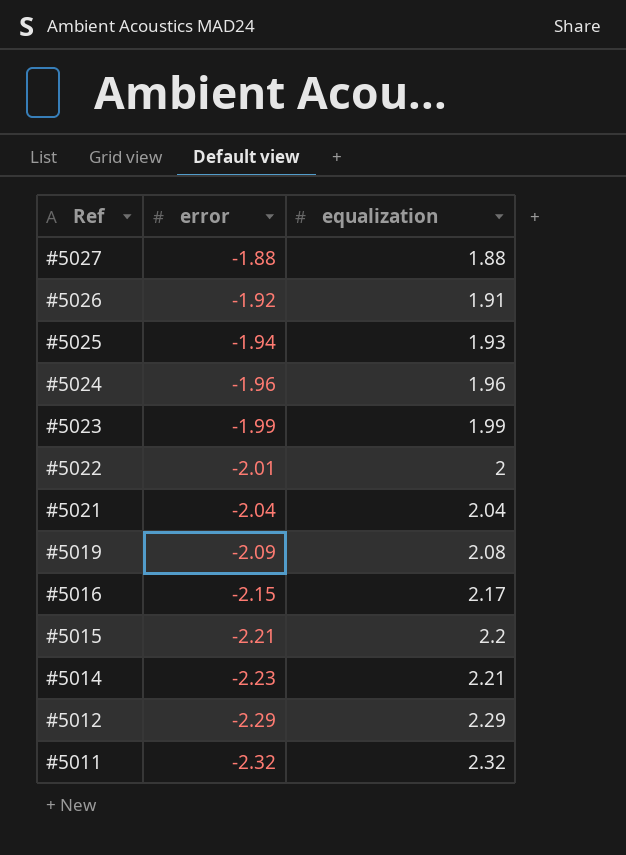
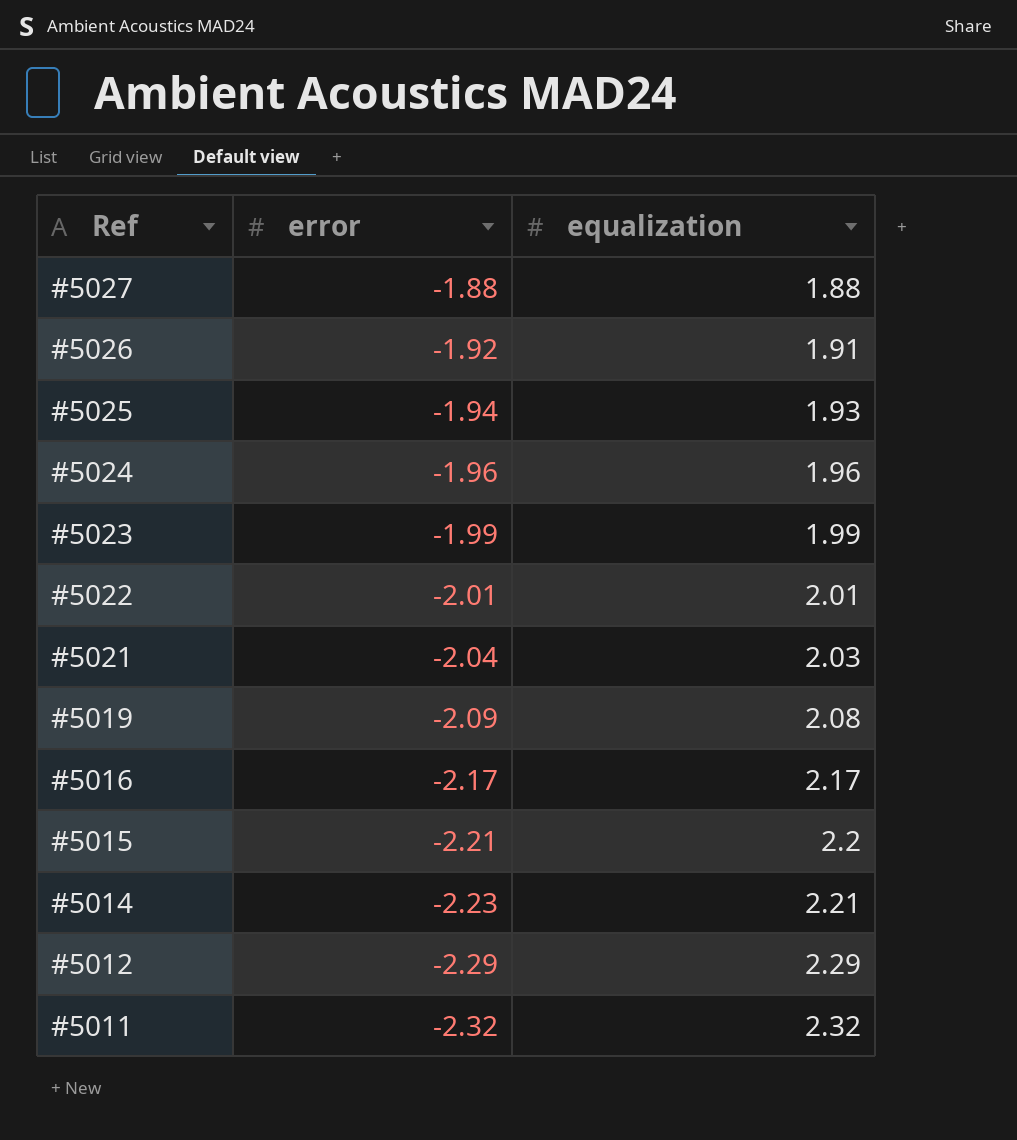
#5022 | equalization: 2 -> 2.01
#5021 | equalization: 2.04 -> 2.03
#5016 | error: -2.15 -> -2.17

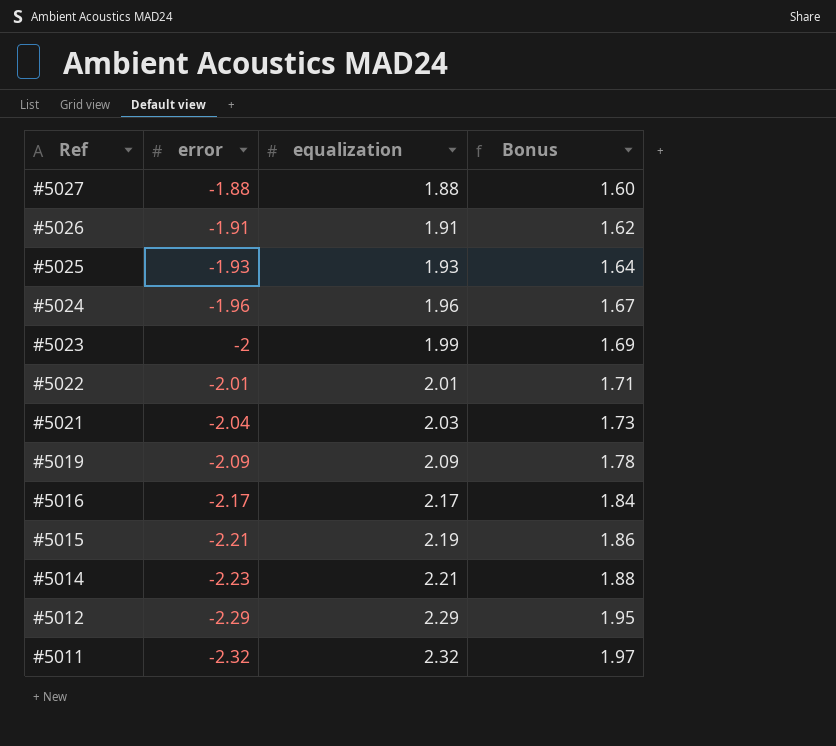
column Bonus | formula: none -> [equalization] * 0.85
#5026 | error: -1.92 -> -1.91
#5025 | error: -1.94 -> -1.93
#5023 | error: -1.99 -> -2
#5019 | equalization: 2.08 -> 2.09
#5015 | equalization: 2.2 -> 2.19

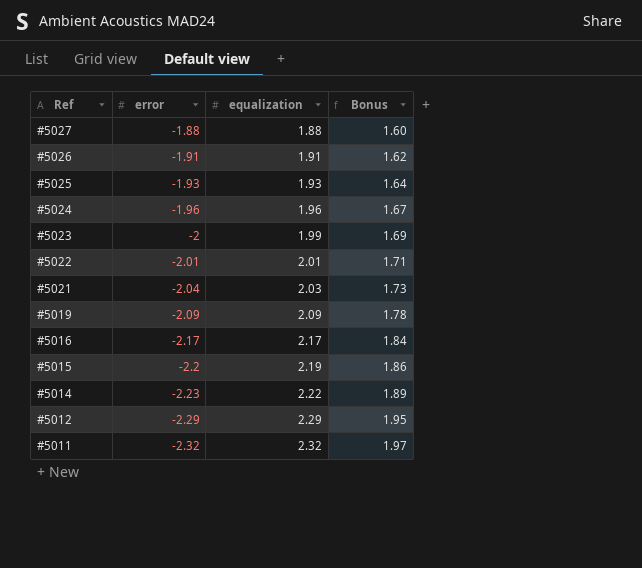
#5015 | error: -2.21 -> -2.2
#5014 | equalization: 2.21 -> 2.22
#5014 | Bonus: 1.88 -> 1.89

